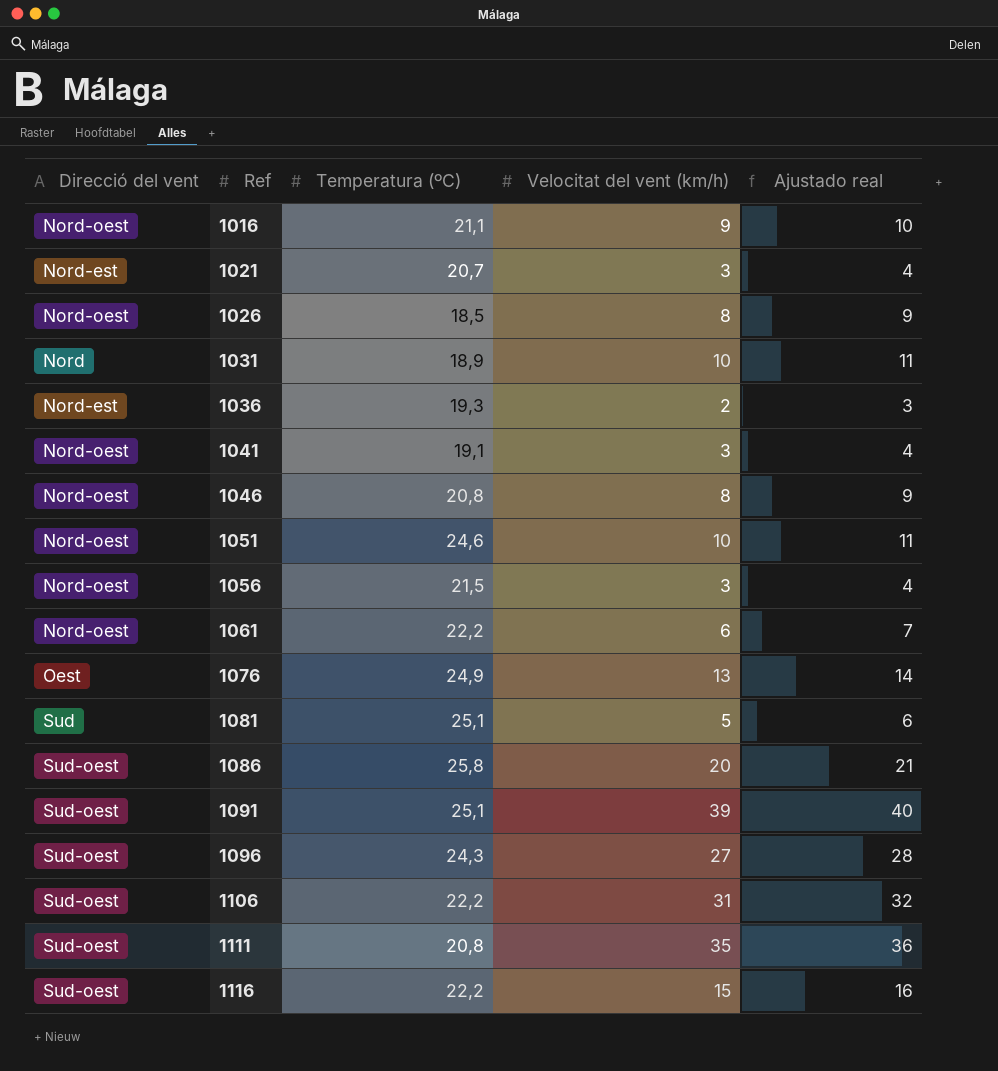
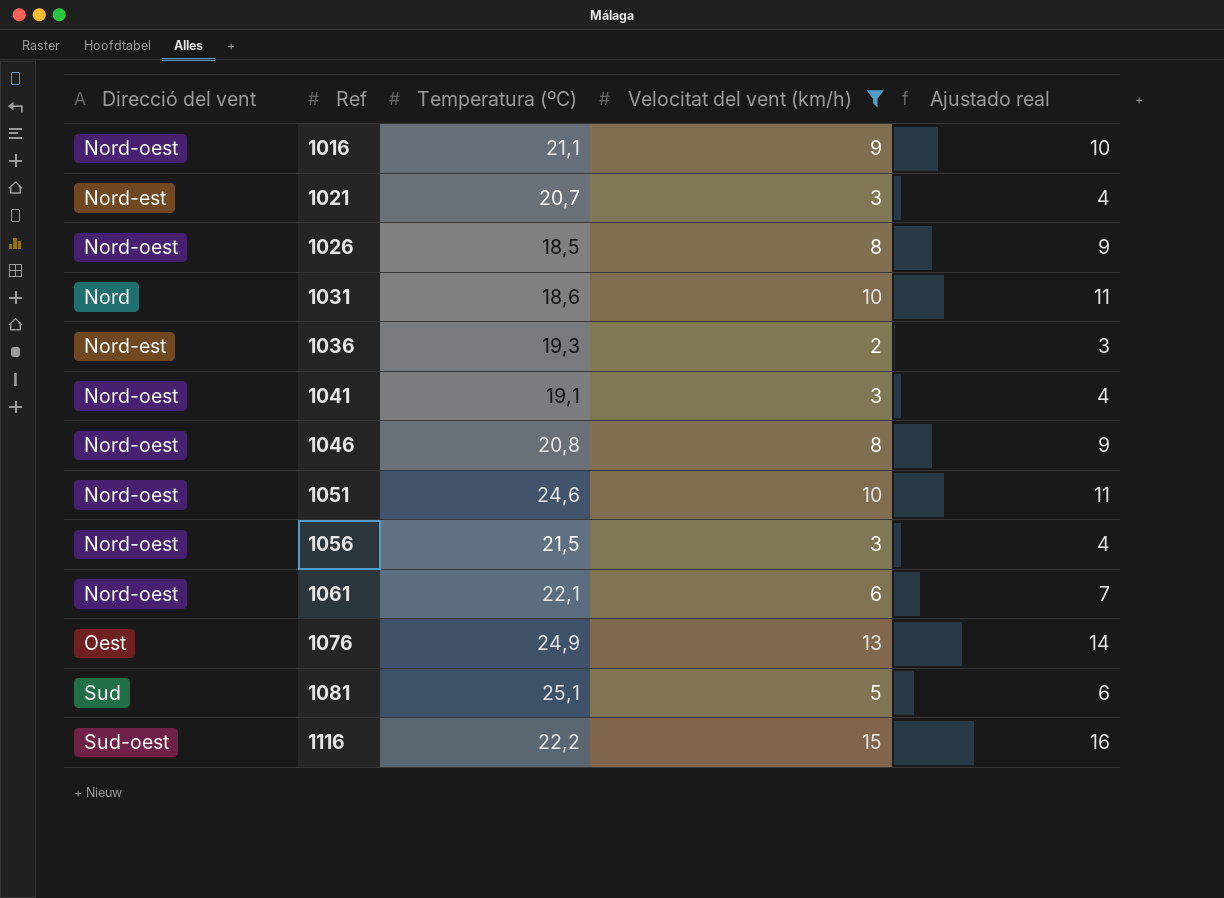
filter: none -> Velocitat del vent (km/h) <= 15
1031 | Temperatura (ºC): 18,9 -> 18,6
1061 | Temperatura (ºC): 22,2 -> 22,1

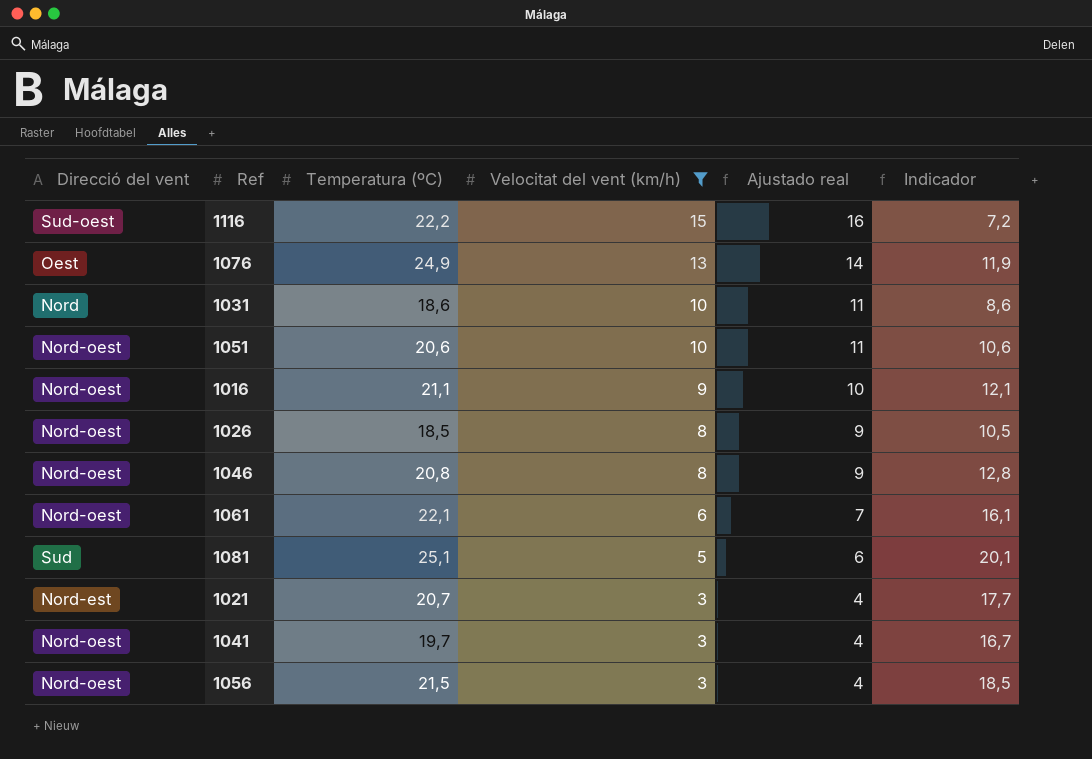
row order: Ref ascending -> Velocitat del vent (km/h) descending
column Indicador | formula: none -> [Temperatura (ºC)] - [Velocitat del vent (km/h)]
row 1036: Nord-est | 19,3 | 2 | 3 -> none
1051 | Temperatura (ºC): 24,6 -> 20,6
1041 | Temperatura (ºC): 19,1 -> 19,7

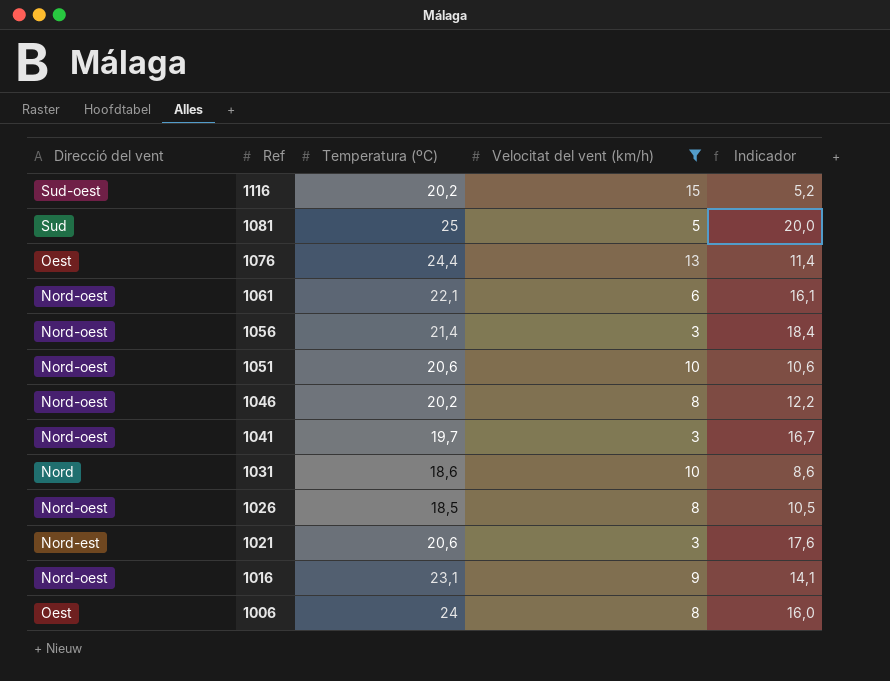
row order: Velocitat del vent (km/h) descending -> Ref descending
column Ajustado real | formula: [Velocitat del vent (km/h)] + 1 -> none
1116 | Temperatura (ºC): 22,2 -> 20,2
1116 | Indicador: 7,2 -> 5,2
1081 | Temperatura (ºC): 25,1 -> 25
1081 | Indicador: 20,1 -> 20,0
1076 | Temperatura (ºC): 24,9 -> 24,4
1076 | Indicador: 11,9 -> 11,4
1056 | Temperatura (ºC): 21,5 -> 21,4
1056 | Indicador: 18,5 -> 18,4
1046 | Temperatura (ºC): 20,8 -> 20,2
1046 | Indicador: 12,8 -> 12,2
1021 | Temperatura (ºC): 20,7 -> 20,6
1021 | Indicador: 17,7 -> 17,6
1016 | Temperatura (ºC): 21,1 -> 23,1
1016 | Indicador: 12,1 -> 14,1
row 1006: none -> Oest | 24 | 8 | 16,0

